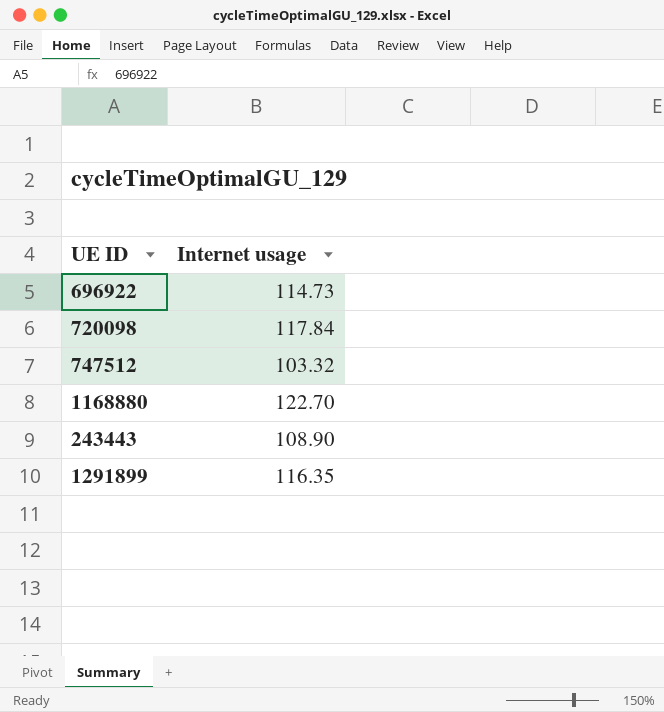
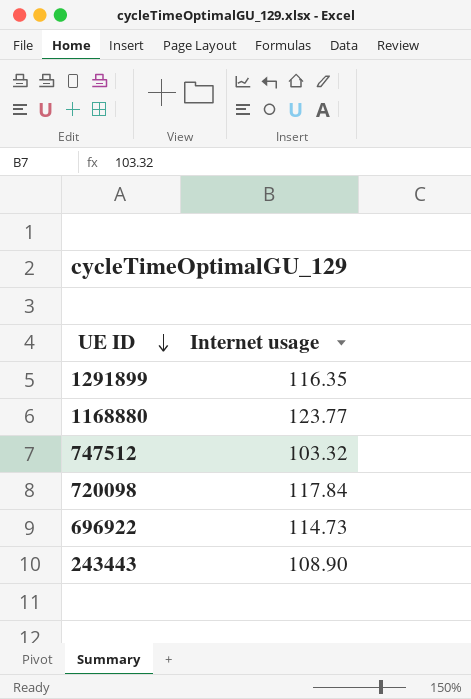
row order: none -> UE ID descending
1168880 | Internet usage: 122.70 -> 123.77

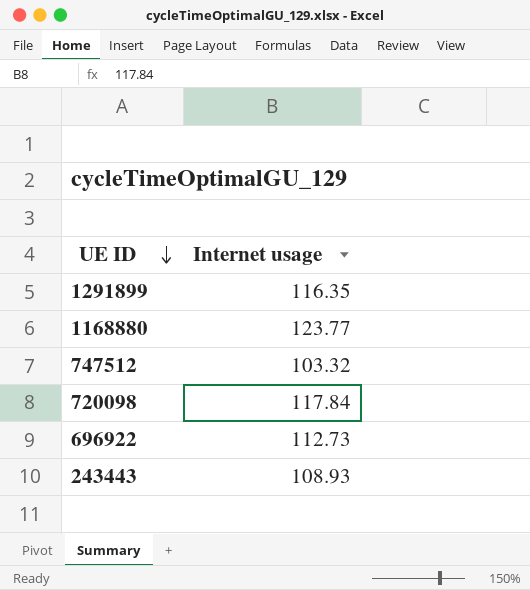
696922 | Internet usage: 114.73 -> 112.73
243443 | Internet usage: 108.90 -> 108.93

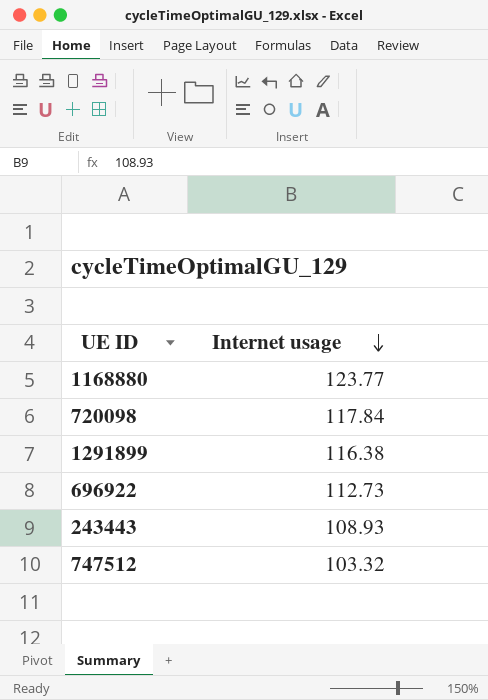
row order: UE ID descending -> Internet usage descending
1291899 | Internet usage: 116.35 -> 116.38

